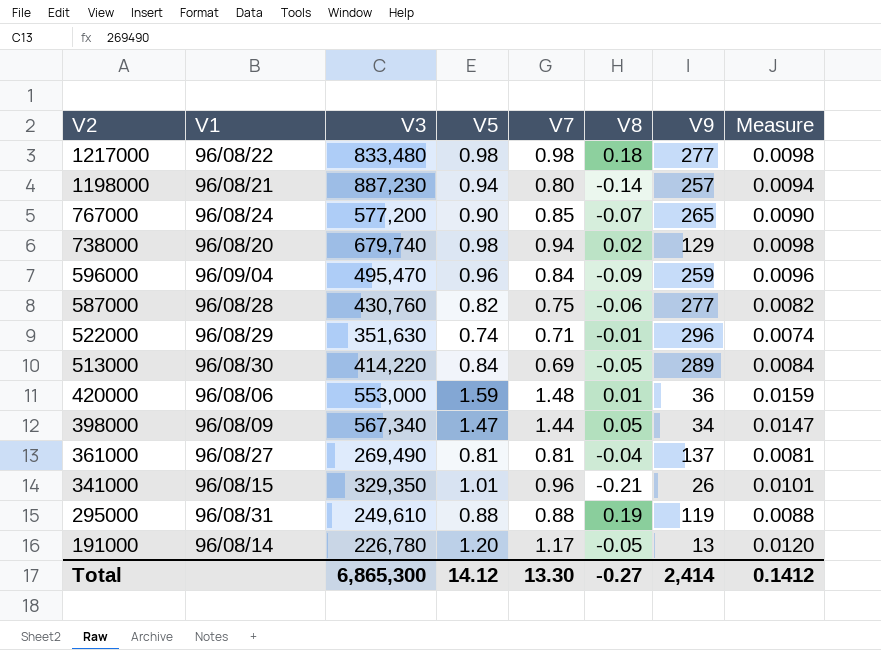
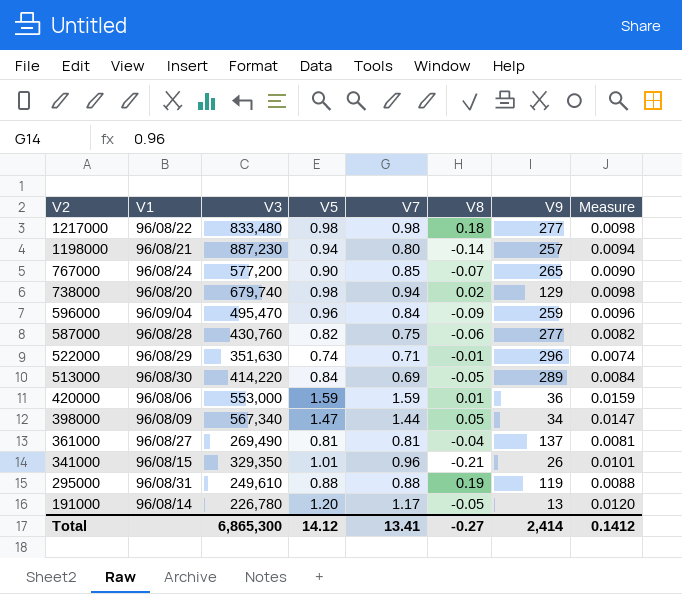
420000 | V7: 1.48 -> 1.59
Total | V7: 13.30 -> 13.41

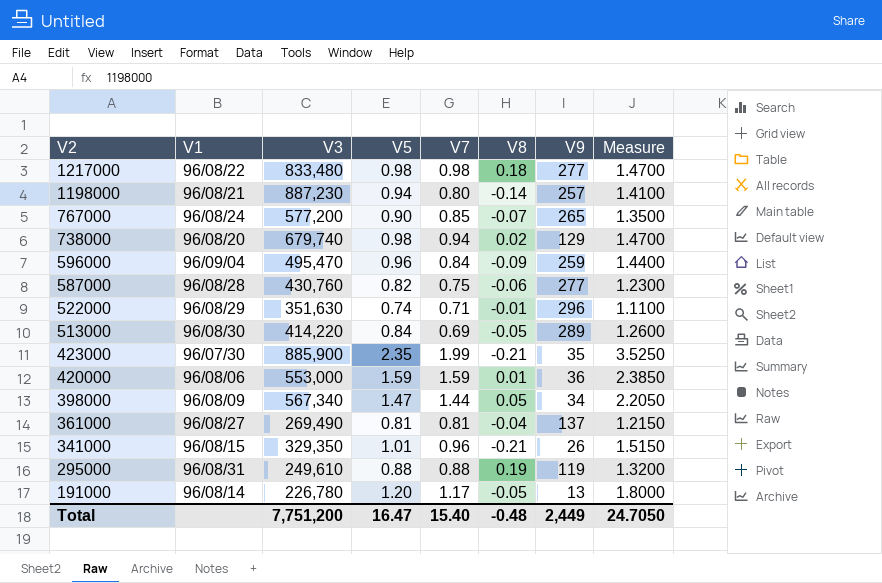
column Measure | formula: [V5] * 0.01 -> [V5] * 1.5
row 423000: none -> 96/07/30 | 885,900 | 2.35 | 1.99 | -0.21 | 35 | 3.5250
Total | V3: 6,865,300 -> 7,751,200
Total | V5: 14.12 -> 16.47
Total | V7: 13.41 -> 15.40
Total | V8: -0.27 -> -0.48
Total | V9: 2,414 -> 2,449
Total | Measure: 0.1412 -> 24.7050

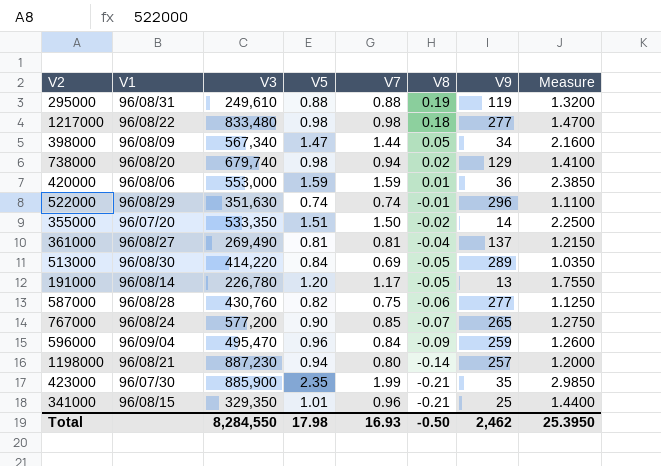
row order: V2 descending -> V8 descending
column Measure | formula: [V5] * 1.5 -> [V7] * 1.5
522000 | V7: 0.71 -> 0.74
row 355000: none -> 96/07/20 | 533,350 | 1.51 | 1.50 | -0.02 | 14 | 2.2500
341000 | V9: 26 -> 25
Total | V3: 7,751,200 -> 8,284,550
Total | V5: 16.47 -> 17.98
Total | V7: 15.40 -> 16.93
Total | V8: -0.48 -> -0.50
Total | V9: 2,449 -> 2,462
Total | Measure: 24.7050 -> 25.3950

